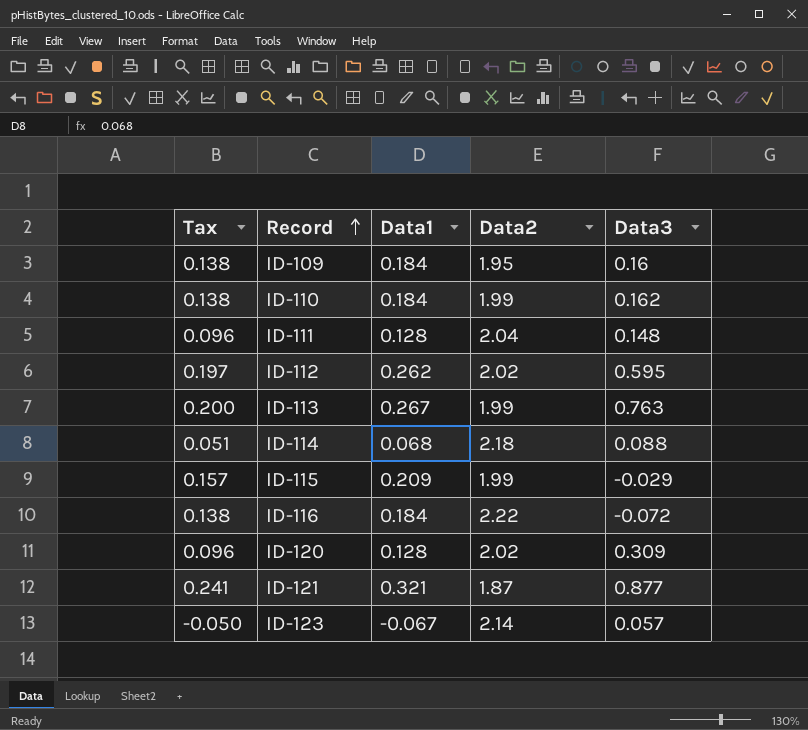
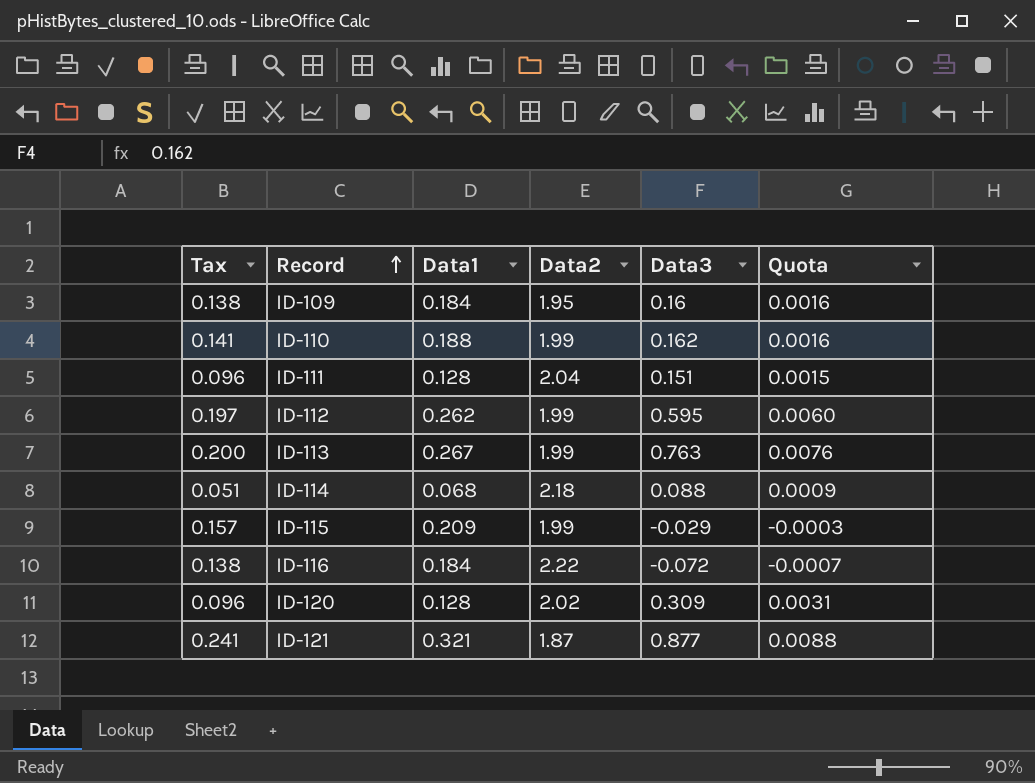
column Quota | formula: none -> [Data3] * 0.01
row ID-123: -0.050 | -0.067 | 2.14 | 0.057 -> none
ID-110 | Tax: 0.138 -> 0.141
ID-110 | Data1: 0.184 -> 0.188
ID-111 | Data3: 0.148 -> 0.151
ID-112 | Data2: 2.02 -> 1.99

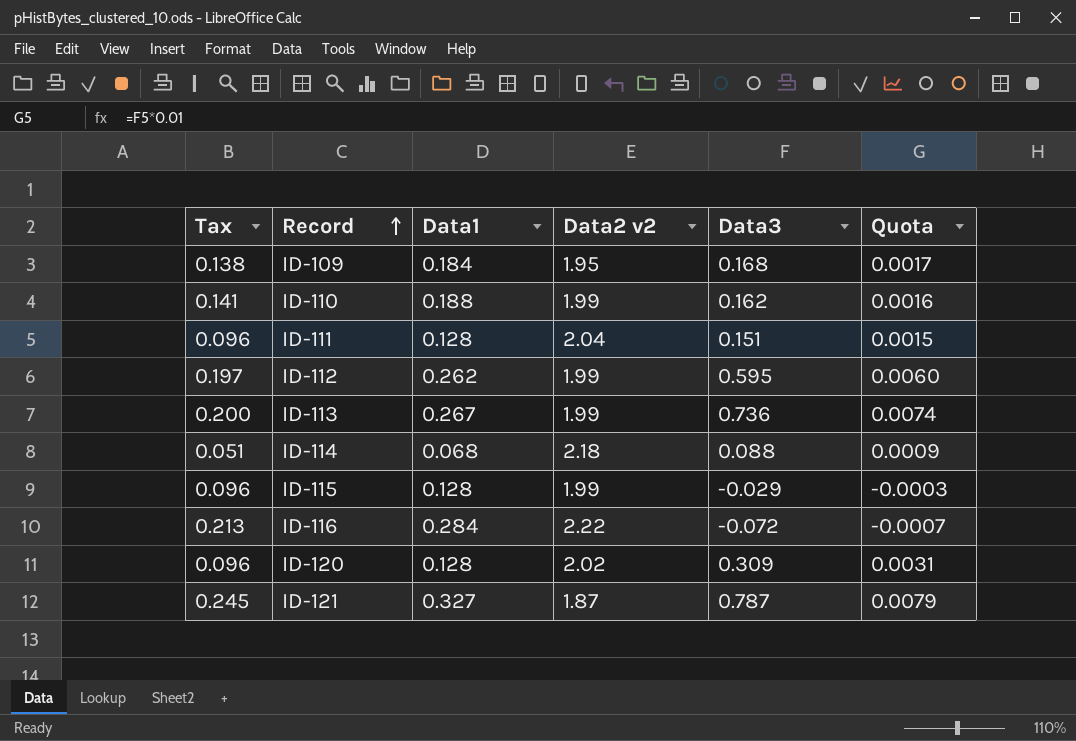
column name: Data2 -> Data2 v2
ID-109 | Data3: 0.16 -> 0.168
ID-109 | Quota: 0.0016 -> 0.0017
ID-113 | Data3: 0.763 -> 0.736
ID-113 | Quota: 0.0076 -> 0.0074
ID-115 | Tax: 0.157 -> 0.096
ID-115 | Data1: 0.209 -> 0.128
ID-116 | Tax: 0.138 -> 0.213
ID-116 | Data1: 0.184 -> 0.284
ID-121 | Tax: 0.241 -> 0.245
ID-121 | Data1: 0.321 -> 0.327
ID-121 | Data3: 0.877 -> 0.787
ID-121 | Quota: 0.0088 -> 0.0079

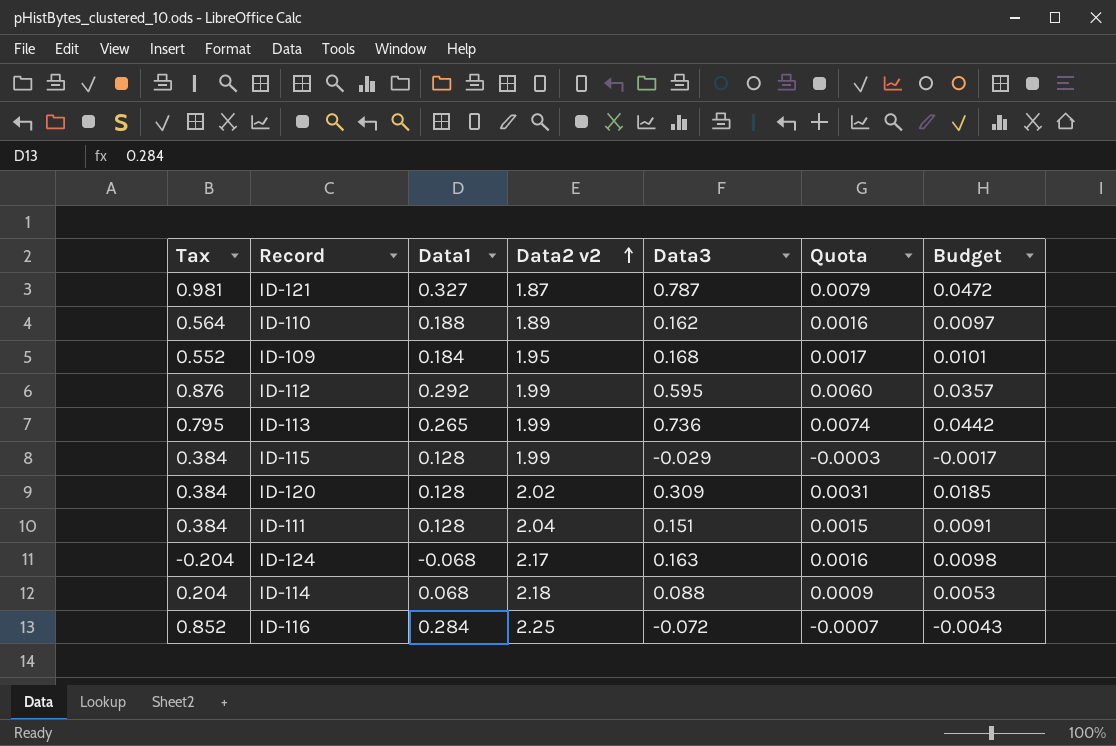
row order: Record ascending -> Data2 v2 ascending
column Tax | formula: [Data1] * 0.75 -> [Data1] * 3
column Budget | formula: none -> [Data3] * 0.06
ID-110 | Data2 v2: 1.99 -> 1.89
ID-112 | Data1: 0.262 -> 0.292
ID-113 | Data1: 0.267 -> 0.265
row ID-124: none -> -0.204 | -0.068 | 2.17 | 0.163 | 0.0016 | 0.0098
ID-116 | Data2 v2: 2.22 -> 2.25

